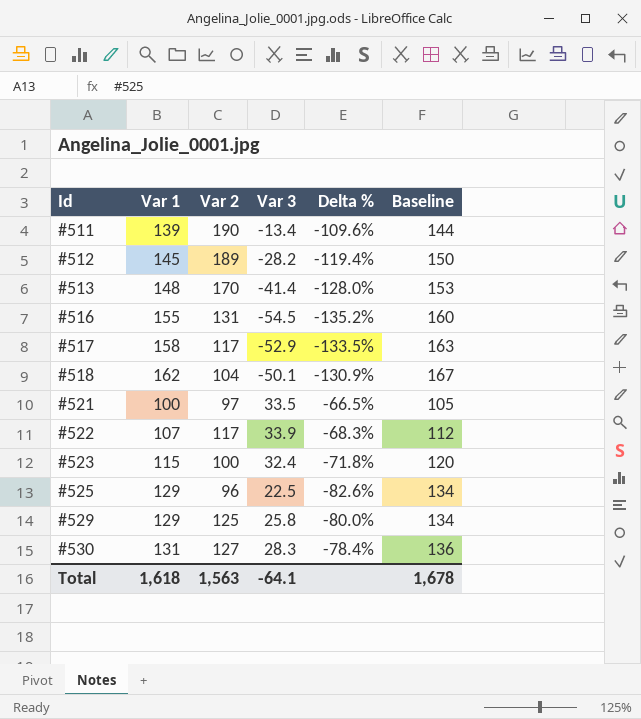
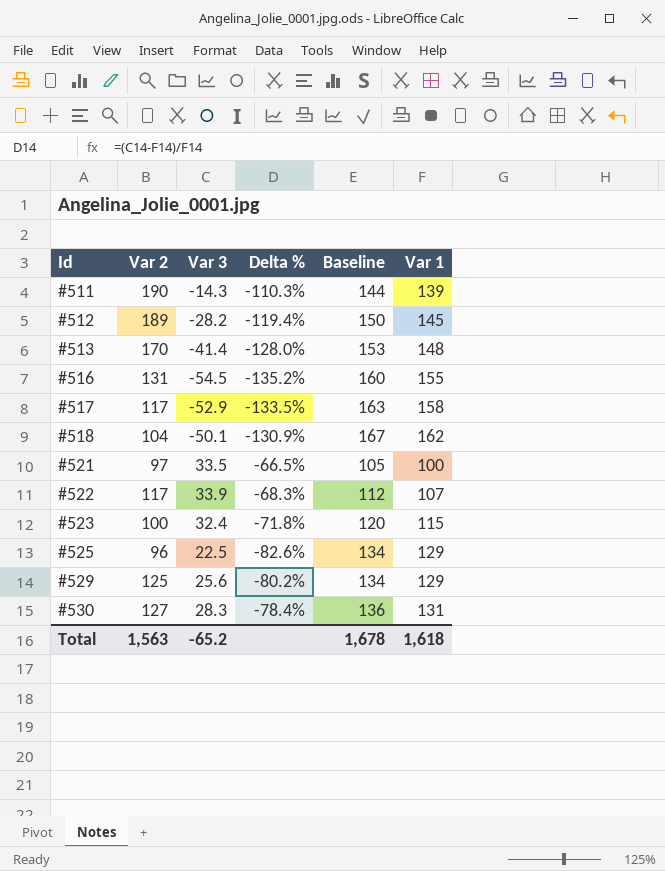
column Var 1 | position: 2 -> 6
#511 | Var 3: -13.4 -> -14.3
#511 | Delta %: -109.6% -> -110.3%
#529 | Var 3: 25.8 -> 25.6
#529 | Delta %: -80.0% -> -80.2%
Total | Var 3: -64.1 -> -65.2

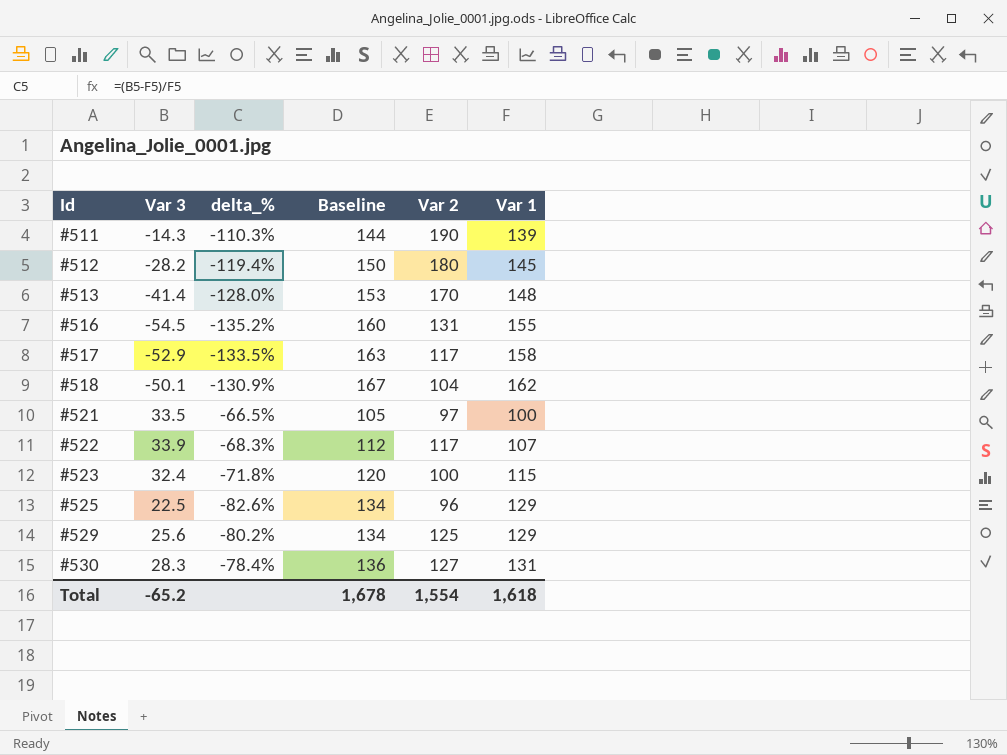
column name: Delta % -> delta_%
column Var 2 | position: 2 -> 5
#512 | Var 2: 189 -> 180
Total | Var 2: 1,563 -> 1,554

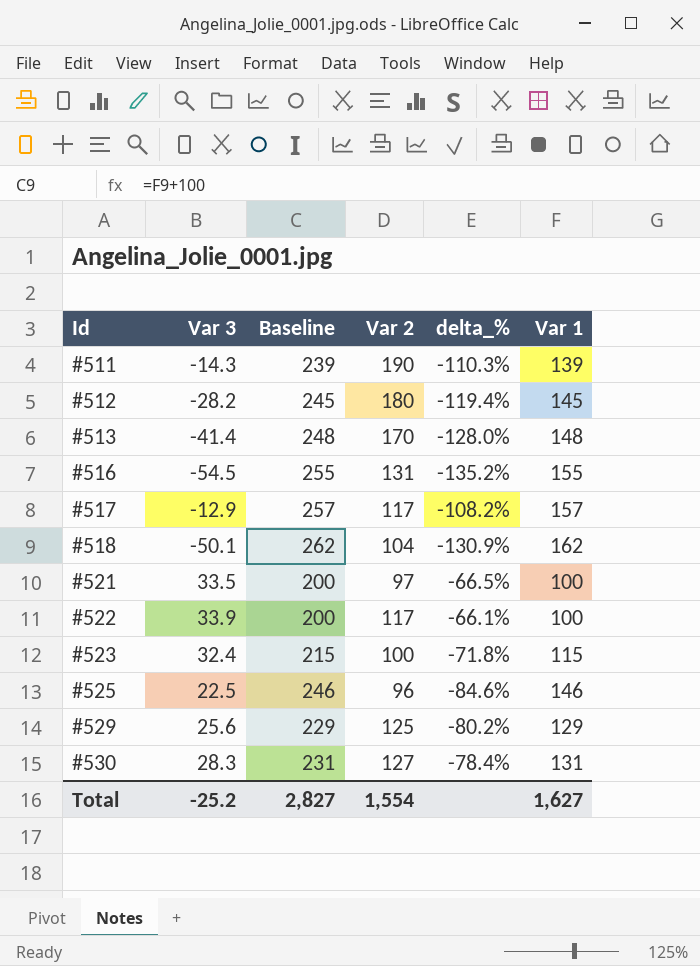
column Baseline | formula: [Var 1] + 5 -> [Var 1] + 100
column delta_% | position: 3 -> 5
#517 | Var 3: -52.9 -> -12.9
#517 | delta_%: -133.5% -> -108.2%
#517 | Var 1: 158 -> 157
#522 | delta_%: -68.3% -> -66.1%
#522 | Var 1: 107 -> 100
#525 | delta_%: -82.6% -> -84.6%
#525 | Var 1: 129 -> 146
Total | Var 3: -65.2 -> -25.2
Total | Baseline: 1,678 -> 2,827
Total | Var 1: 1,618 -> 1,627

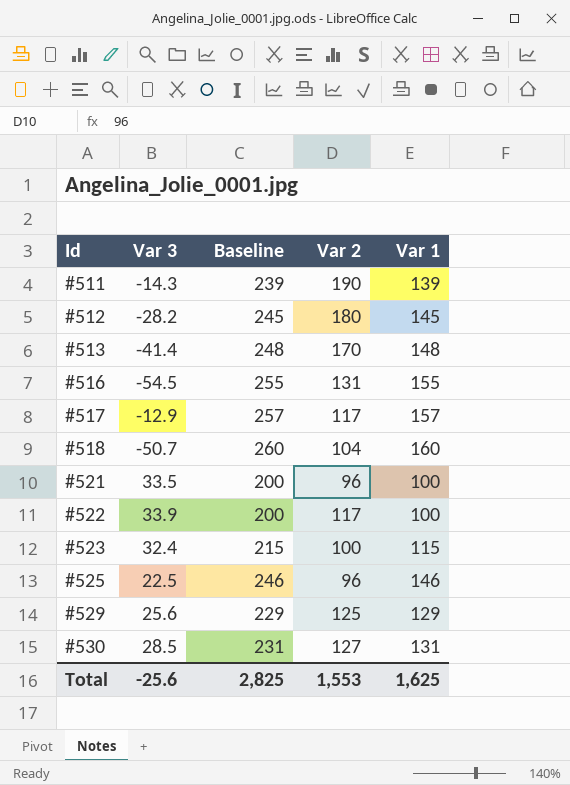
column delta_% | formula: ([Var 3] - [Var 1]) / [Var 1] -> none
#518 | Var 3: -50.1 -> -50.7
#518 | Baseline: 262 -> 260
#518 | Var 1: 162 -> 160
#521 | Var 2: 97 -> 96
#530 | Var 3: 28.3 -> 28.5
Total | Var 3: -25.2 -> -25.6
Total | Baseline: 2,827 -> 2,825
Total | Var 2: 1,554 -> 1,553
Total | Var 1: 1,627 -> 1,625

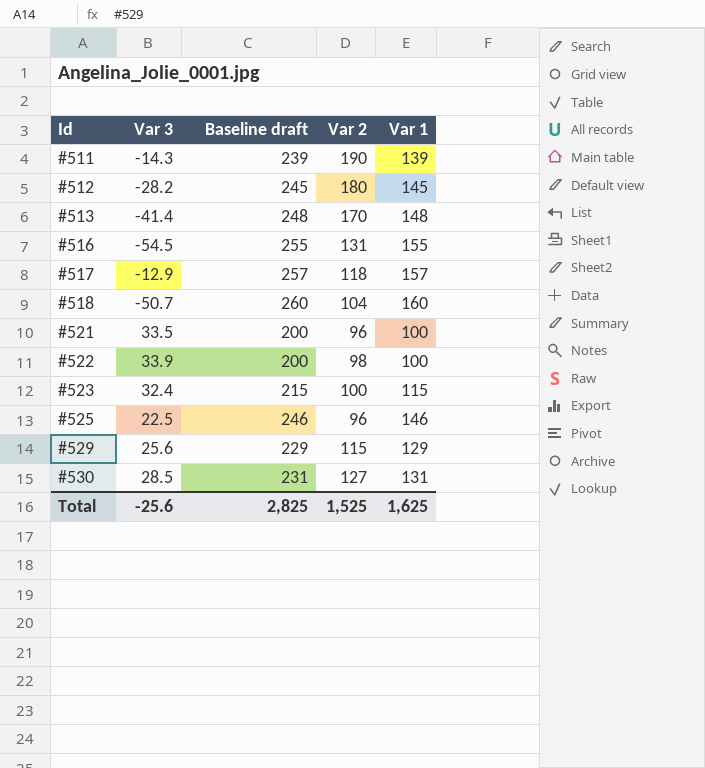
column name: Baseline -> Baseline draft
#517 | Var 2: 117 -> 118
#522 | Var 2: 117 -> 98
#529 | Var 2: 125 -> 115
Total | Var 2: 1,553 -> 1,525

